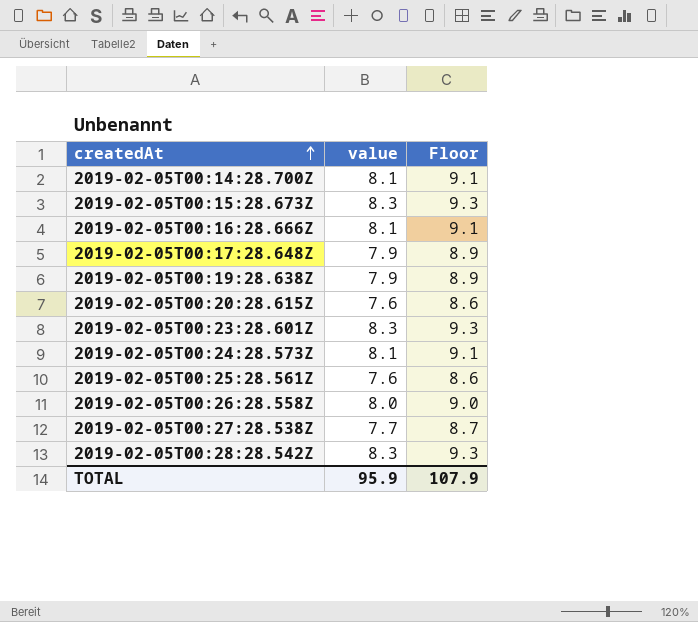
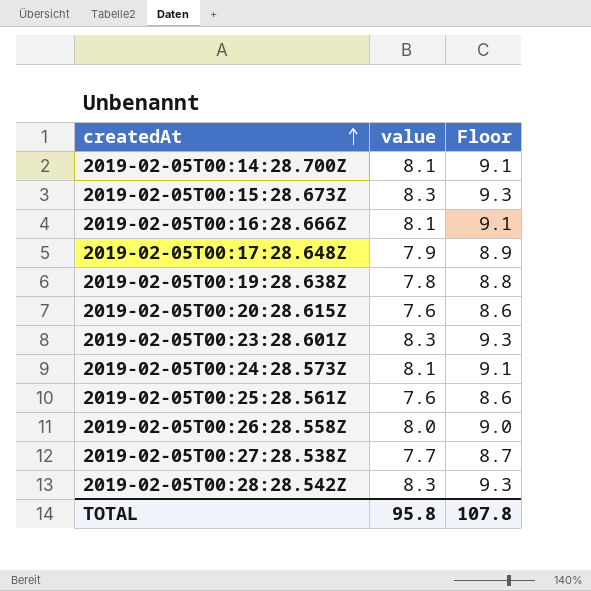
2019-02-05T00:19:28.638Z | value: 7.9 -> 7.8
2019-02-05T00:19:28.638Z | Floor: 8.9 -> 8.8
TOTAL | value: 95.9 -> 95.8
TOTAL | Floor: 107.9 -> 107.8

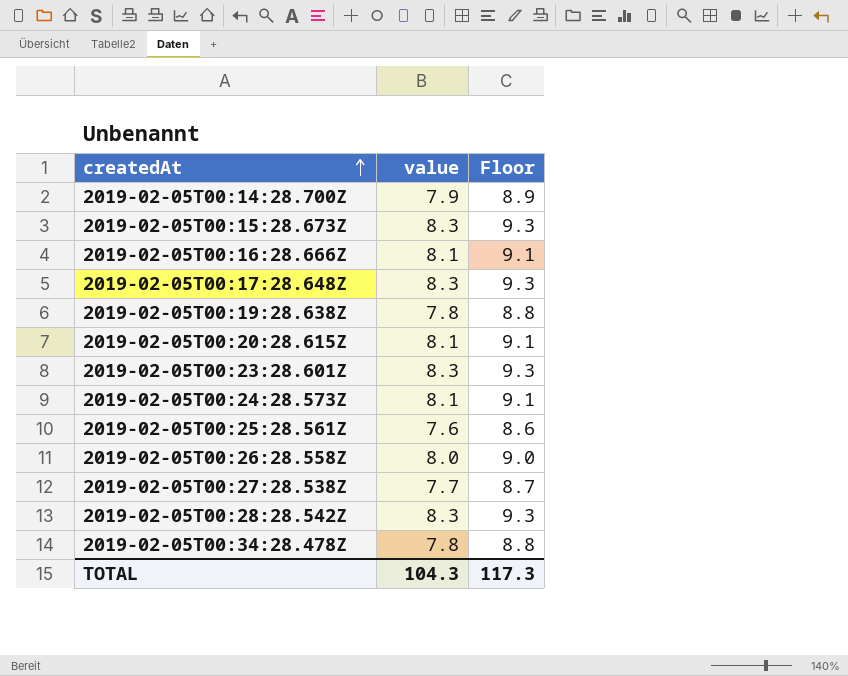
2019-02-05T00:14:28.700Z | value: 8.1 -> 7.9
2019-02-05T00:14:28.700Z | Floor: 9.1 -> 8.9
2019-02-05T00:17:28.648Z | value: 7.9 -> 8.3
2019-02-05T00:17:28.648Z | Floor: 8.9 -> 9.3
2019-02-05T00:20:28.615Z | value: 7.6 -> 8.1
2019-02-05T00:20:28.615Z | Floor: 8.6 -> 9.1
row 2019-02-05T00:34:28.478Z: none -> 7.8 | 8.8
TOTAL | value: 95.8 -> 104.3
TOTAL | Floor: 107.8 -> 117.3

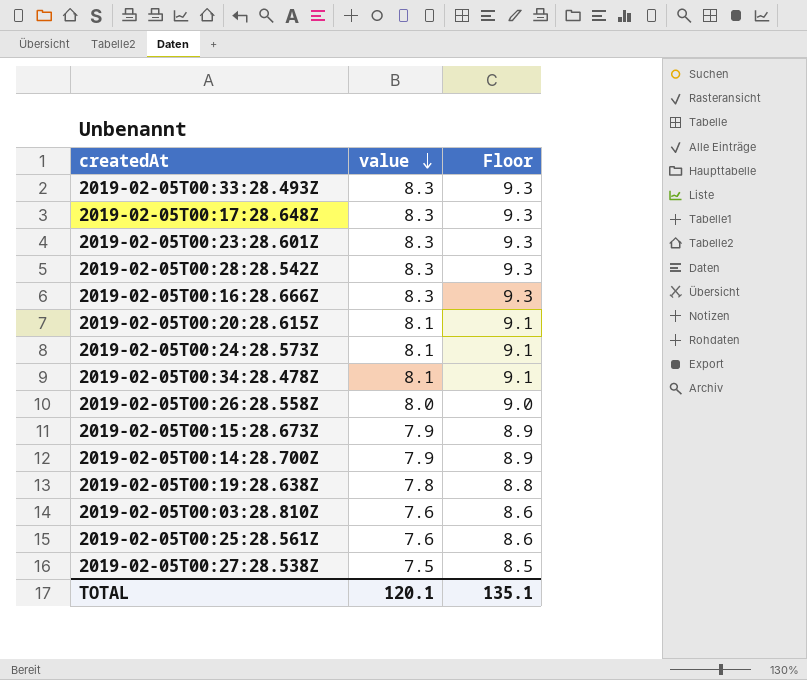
row order: createdAt ascending -> value descending
row 2019-02-05T00:33:28.493Z: none -> 8.3 | 9.3
2019-02-05T00:16:28.666Z | value: 8.1 -> 8.3
2019-02-05T00:16:28.666Z | Floor: 9.1 -> 9.3
2019-02-05T00:34:28.478Z | value: 7.8 -> 8.1
2019-02-05T00:34:28.478Z | Floor: 8.8 -> 9.1
2019-02-05T00:15:28.673Z | value: 8.3 -> 7.9
2019-02-05T00:15:28.673Z | Floor: 9.3 -> 8.9
row 2019-02-05T00:03:28.810Z: none -> 7.6 | 8.6
2019-02-05T00:27:28.538Z | value: 7.7 -> 7.5
2019-02-05T00:27:28.538Z | Floor: 8.7 -> 8.5
TOTAL | value: 104.3 -> 120.1
TOTAL | Floor: 117.3 -> 135.1

